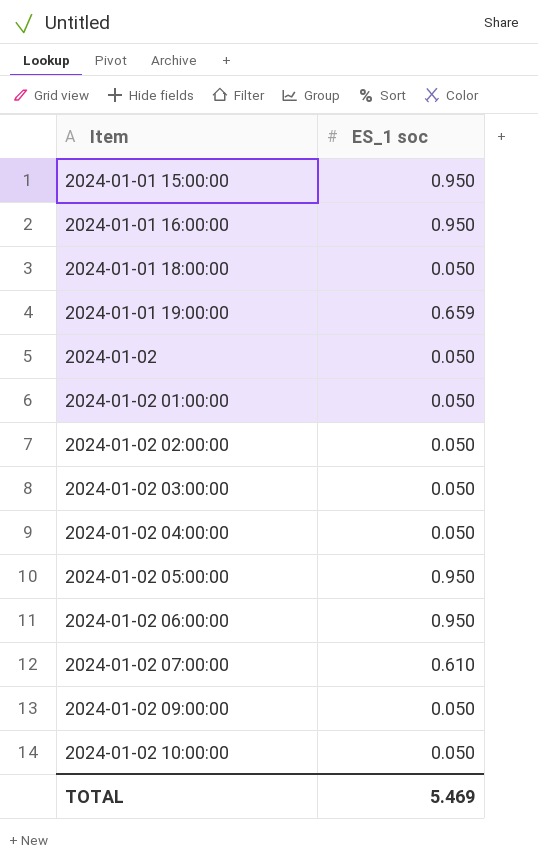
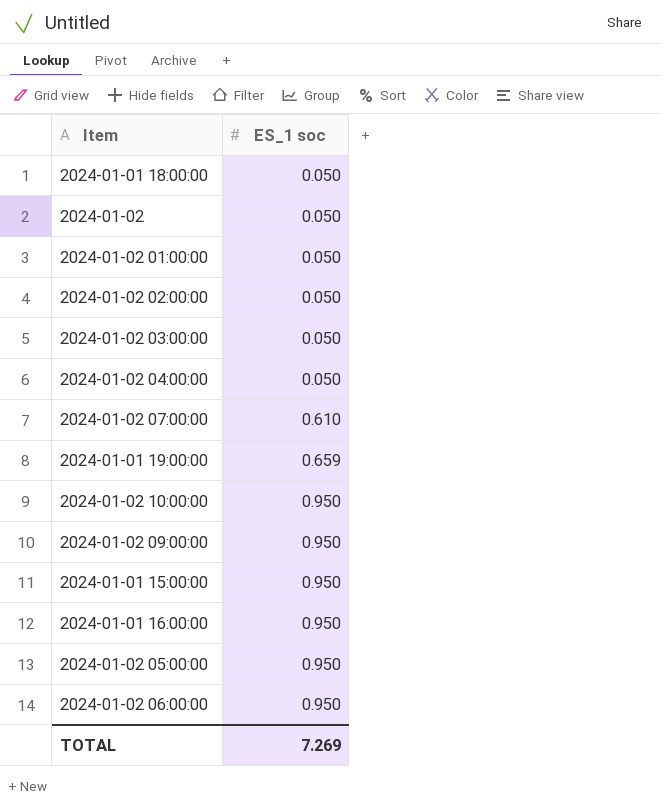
row order: Item ascending -> ES_1 soc ascending
2024-01-02 10:00:00 | ES_1 soc: 0.050 -> 0.950
2024-01-02 09:00:00 | ES_1 soc: 0.050 -> 0.950
TOTAL | ES_1 soc: 5.469 -> 7.269

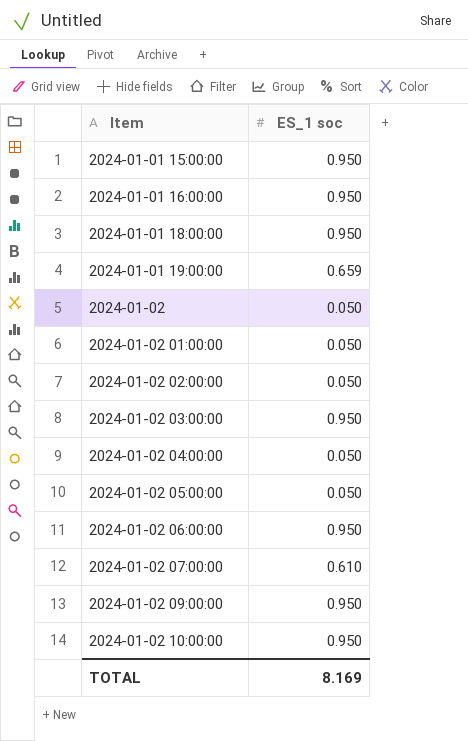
row order: ES_1 soc ascending -> Item ascending
2024-01-01 18:00:00 | ES_1 soc: 0.050 -> 0.950
2024-01-02 03:00:00 | ES_1 soc: 0.050 -> 0.950
2024-01-02 05:00:00 | ES_1 soc: 0.950 -> 0.050
TOTAL | ES_1 soc: 7.269 -> 8.169

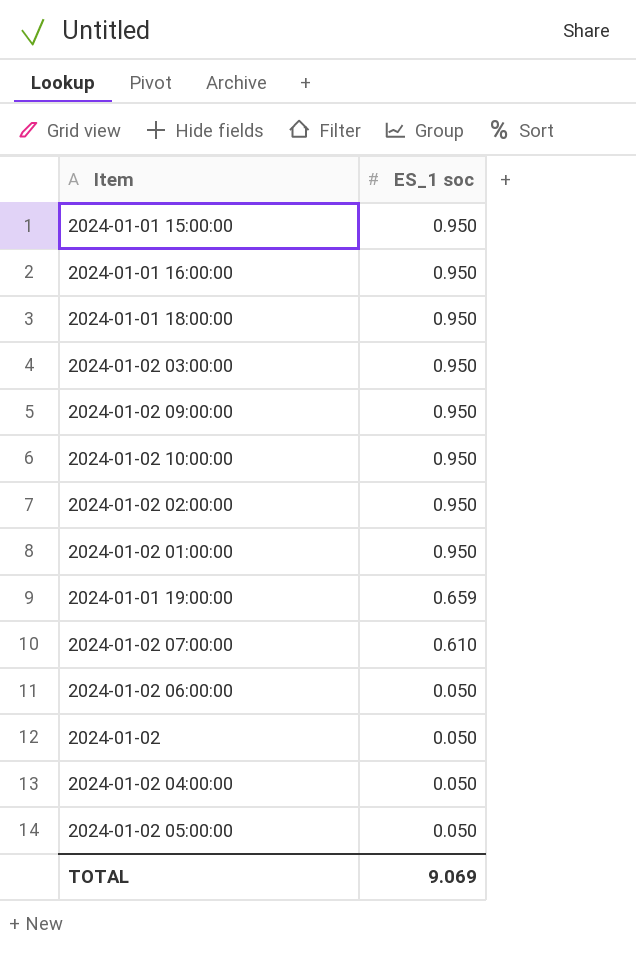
row order: Item ascending -> ES_1 soc descending
2024-01-02 02:00:00 | ES_1 soc: 0.050 -> 0.950
2024-01-02 01:00:00 | ES_1 soc: 0.050 -> 0.950
2024-01-02 06:00:00 | ES_1 soc: 0.950 -> 0.050
TOTAL | ES_1 soc: 8.169 -> 9.069

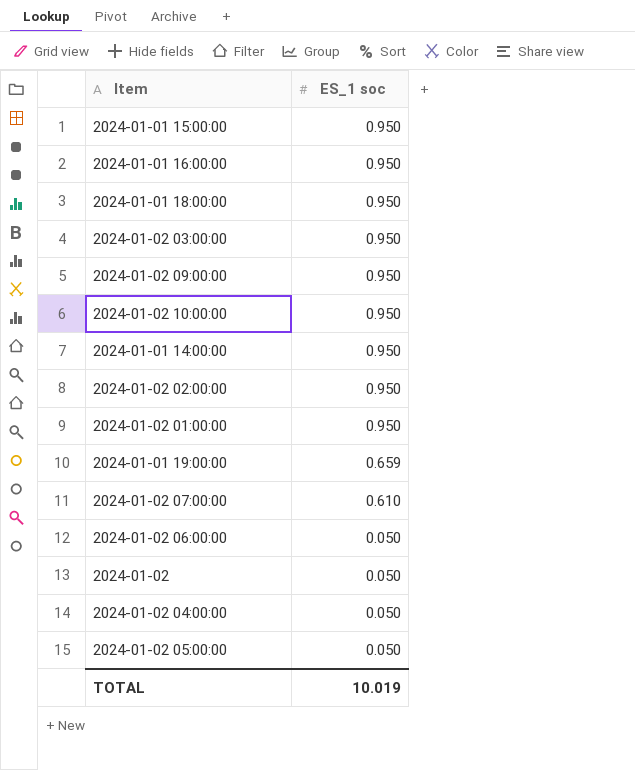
row 2024-01-01 14:00:00: none -> 0.950
TOTAL | ES_1 soc: 9.069 -> 10.019

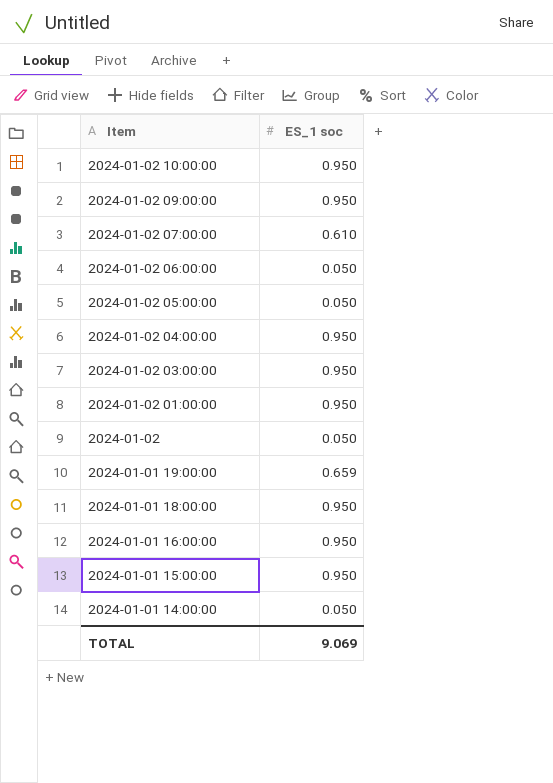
row order: ES_1 soc descending -> Item descending
row 2024-01-02 02:00:00: 0.950 -> none
2024-01-02 04:00:00 | ES_1 soc: 0.050 -> 0.950
2024-01-01 14:00:00 | ES_1 soc: 0.950 -> 0.050
TOTAL | ES_1 soc: 10.019 -> 9.069

